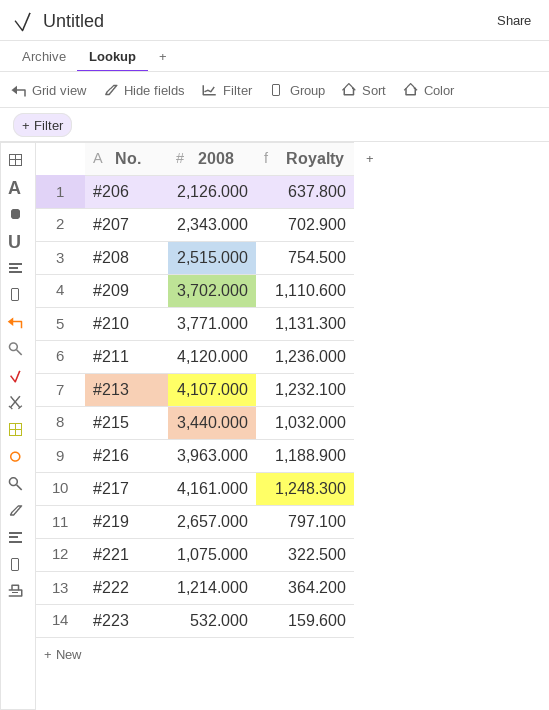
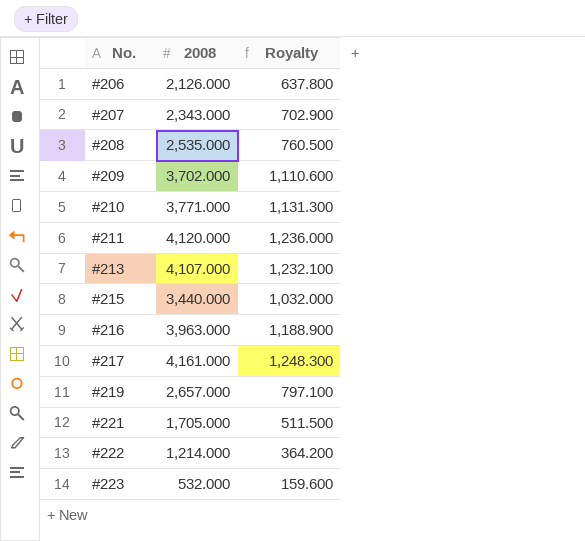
#208 | 2008: 2,515.000 -> 2,535.000
#208 | Royalty: 754.500 -> 760.500
#221 | 2008: 1,075.000 -> 1,705.000
#221 | Royalty: 322.500 -> 511.500

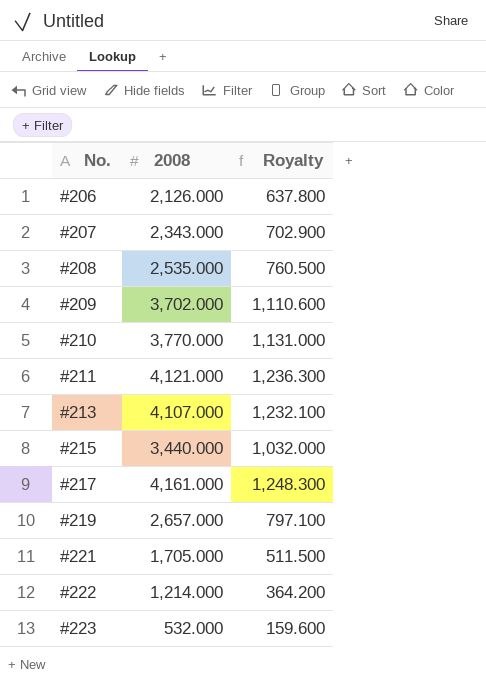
row #216: 3,963.000 | 1,188.900 -> none
#210 | 2008: 3,771.000 -> 3,770.000
#210 | Royalty: 1,131.300 -> 1,131.000
#211 | 2008: 4,120.000 -> 4,121.000
#211 | Royalty: 1,236.000 -> 1,236.300

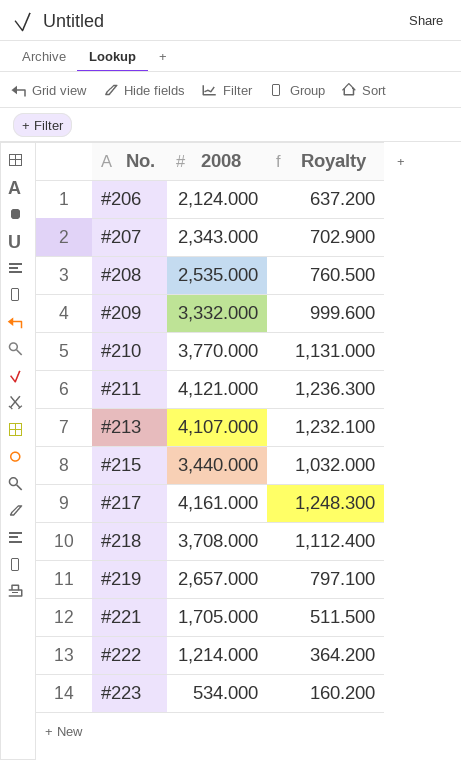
#206 | 2008: 2,126.000 -> 2,124.000
#206 | Royalty: 637.800 -> 637.200
#209 | 2008: 3,702.000 -> 3,332.000
#209 | Royalty: 1,110.600 -> 999.600
row #218: none -> 3,708.000 | 1,112.400
#223 | 2008: 532.000 -> 534.000
#223 | Royalty: 159.600 -> 160.200

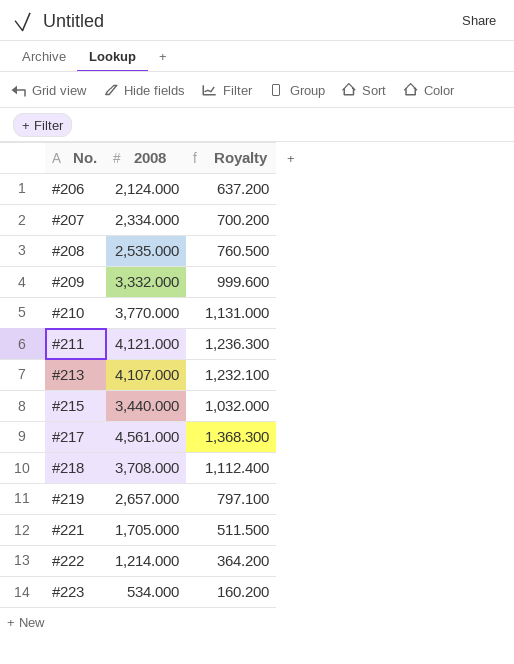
#207 | 2008: 2,343.000 -> 2,334.000
#207 | Royalty: 702.900 -> 700.200
#217 | 2008: 4,161.000 -> 4,561.000
#217 | Royalty: 1,248.300 -> 1,368.300

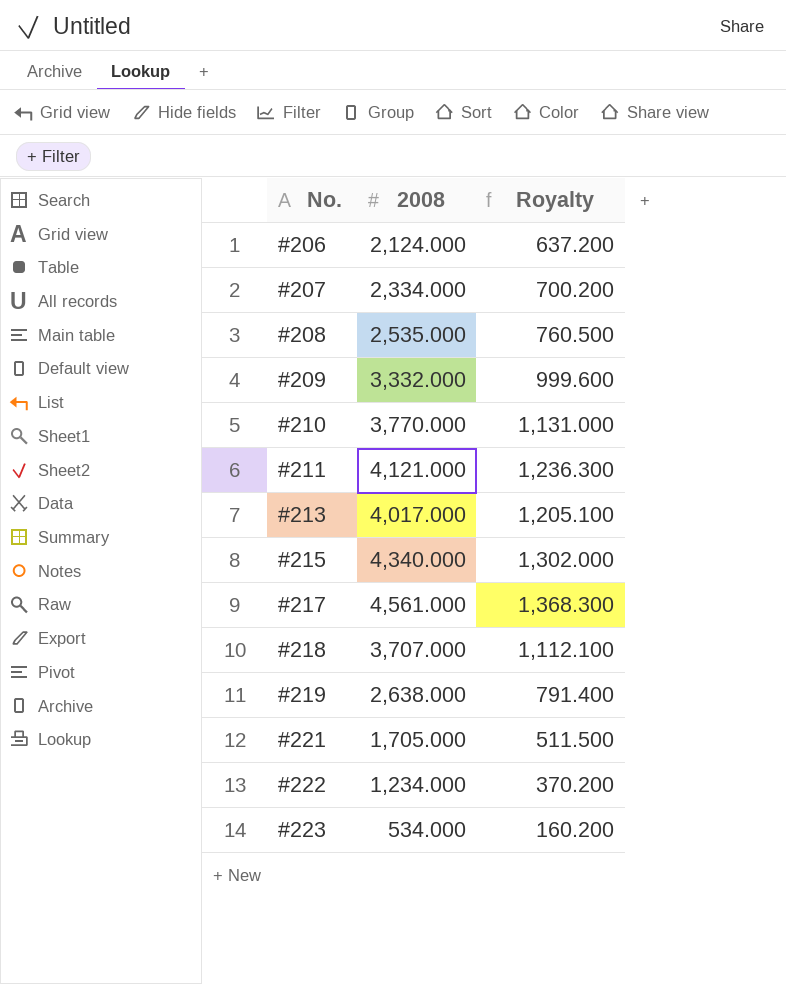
#213 | 2008: 4,107.000 -> 4,017.000
#213 | Royalty: 1,232.100 -> 1,205.100
#215 | 2008: 3,440.000 -> 4,340.000
#215 | Royalty: 1,032.000 -> 1,302.000
#218 | 2008: 3,708.000 -> 3,707.000
#218 | Royalty: 1,112.400 -> 1,112.100
#219 | 2008: 2,657.000 -> 2,638.000
#219 | Royalty: 797.100 -> 791.400
#222 | 2008: 1,214.000 -> 1,234.000
#222 | Royalty: 364.200 -> 370.200

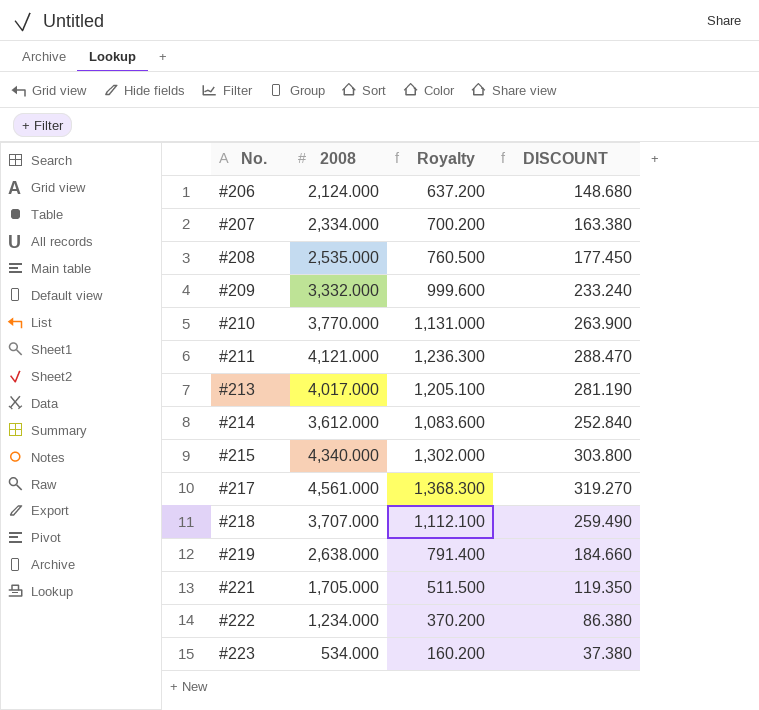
column DISCOUNT | formula: none -> [2008] * 0.07
row #214: none -> 3,612.000 | 1,083.600 | 252.840

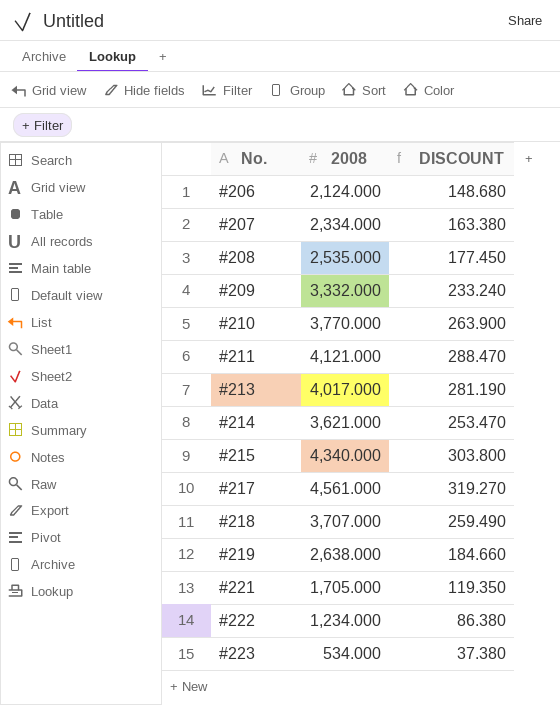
column Royalty | formula: [2008] * 0.3 -> none
#214 | 2008: 3,612.000 -> 3,621.000
#214 | DISCOUNT: 252.840 -> 253.470

